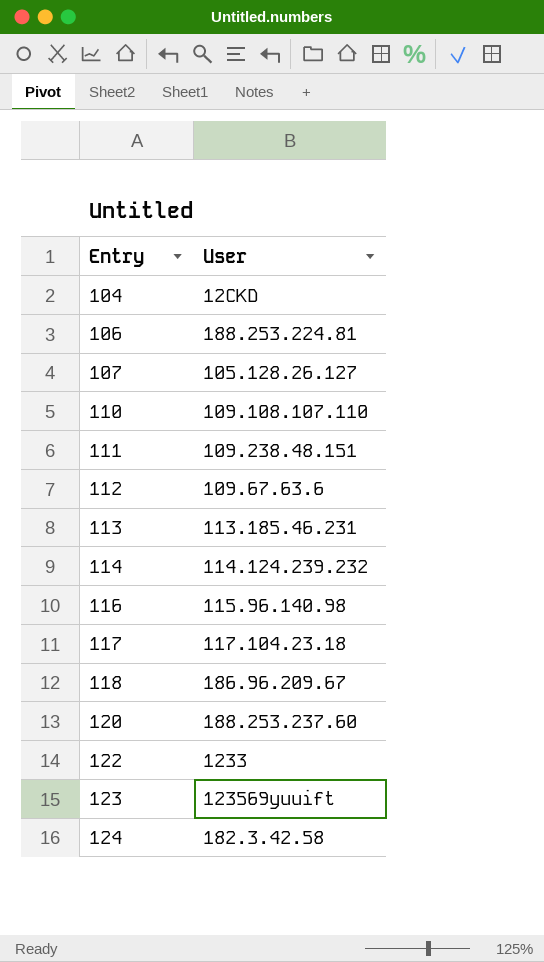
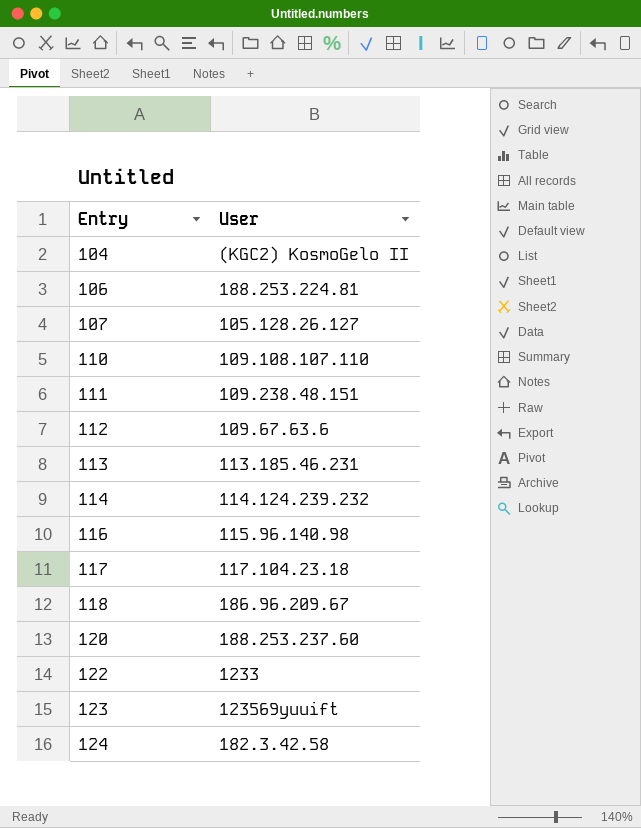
104 | User: 12CKD -> (KGC2) KosmoGelo II

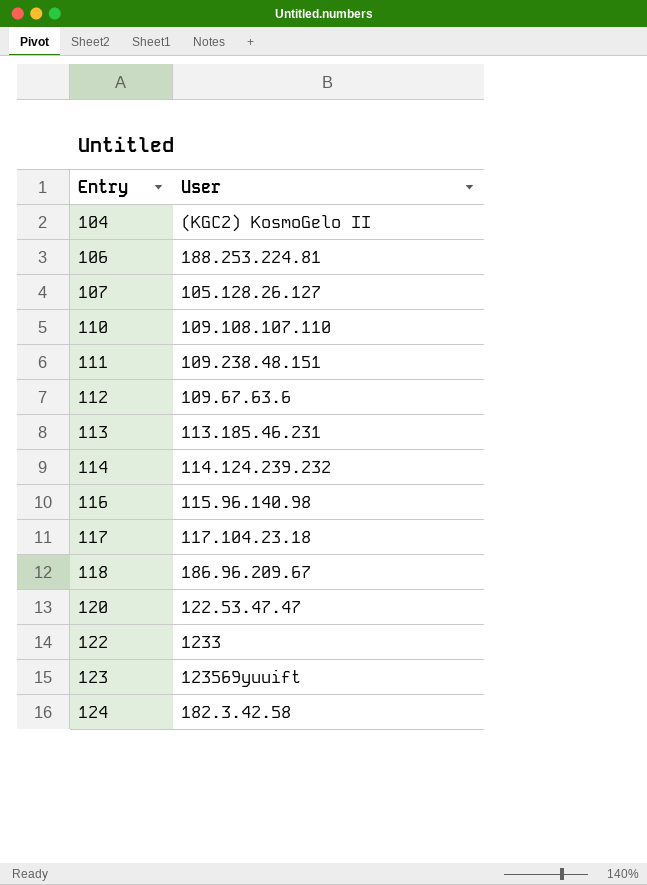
120 | User: 188.253.237.60 -> 122.53.47.47

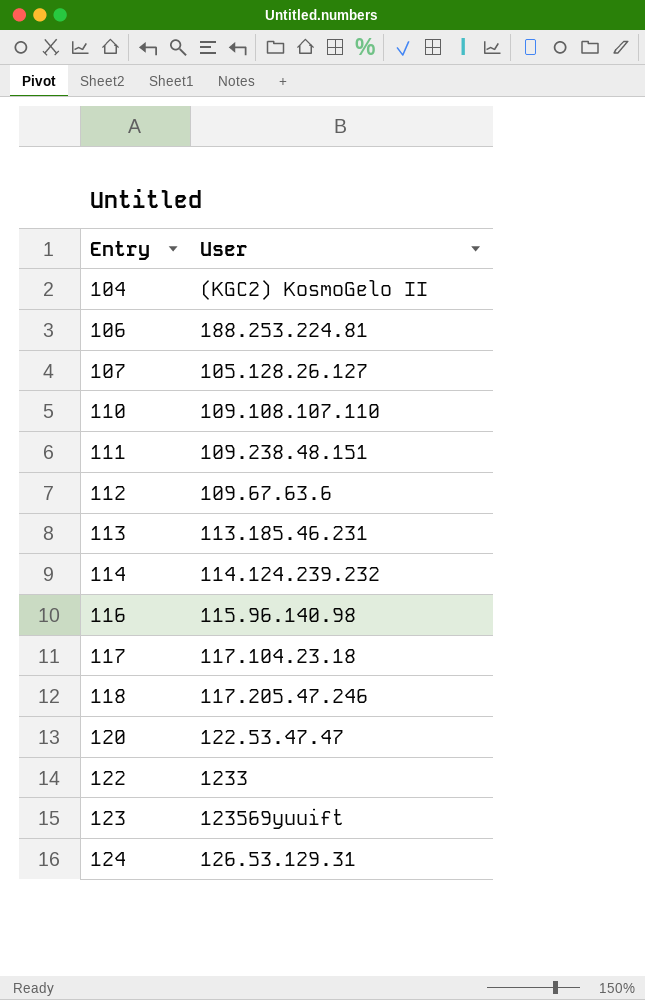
118 | User: 186.96.209.67 -> 117.205.47.246
124 | User: 182.3.42.58 -> 126.53.129.31

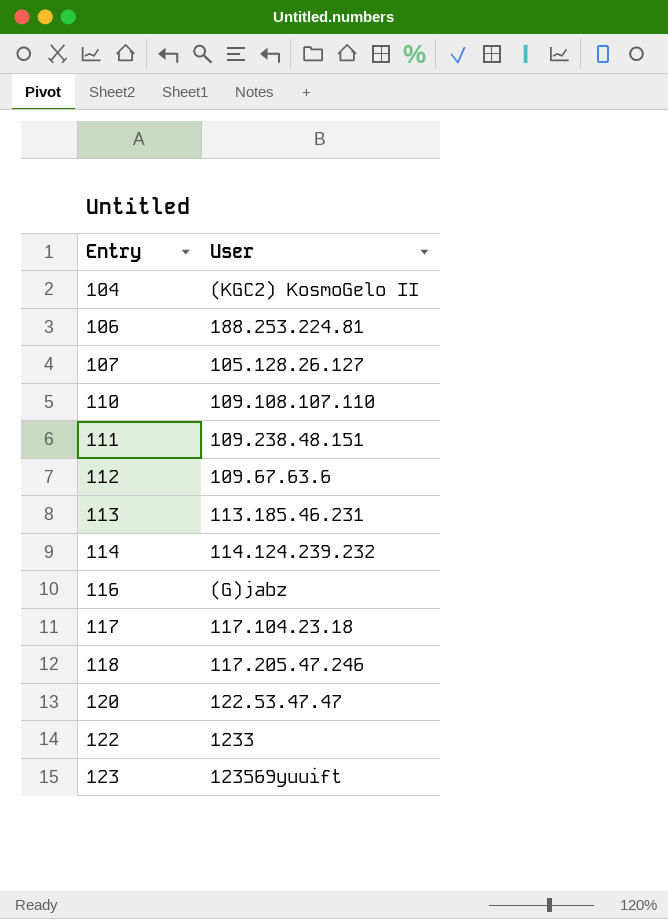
row 124: 126.53.129.31 -> none
116 | User: 115.96.140.98 -> (G)jabz

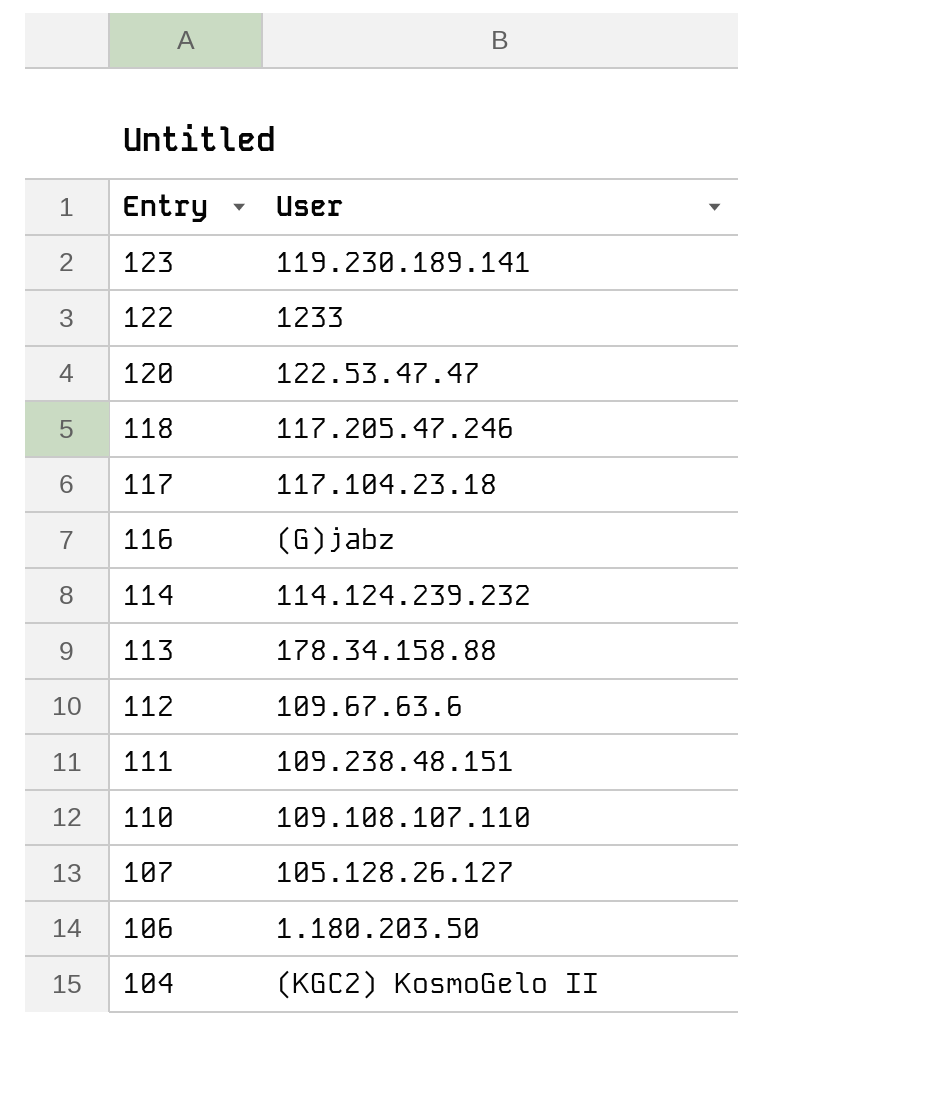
row order: Entry ascending -> Entry descending
123 | User: 123569yuuift -> 119.230.189.141
113 | User: 113.185.46.231 -> 178.34.158.88
106 | User: 188.253.224.81 -> 1.180.203.50

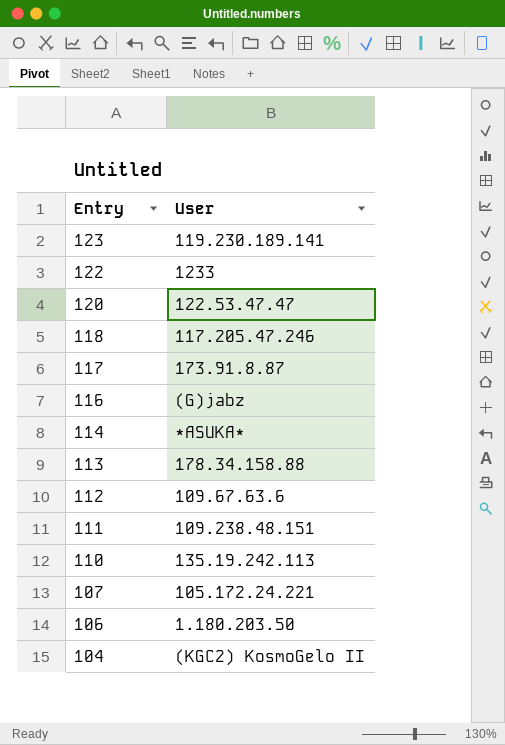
117 | User: 117.104.23.18 -> 173.91.8.87
114 | User: 114.124.239.232 -> *ASUKA*
110 | User: 109.108.107.110 -> 135.19.242.113
107 | User: 105.128.26.127 -> 105.172.24.221

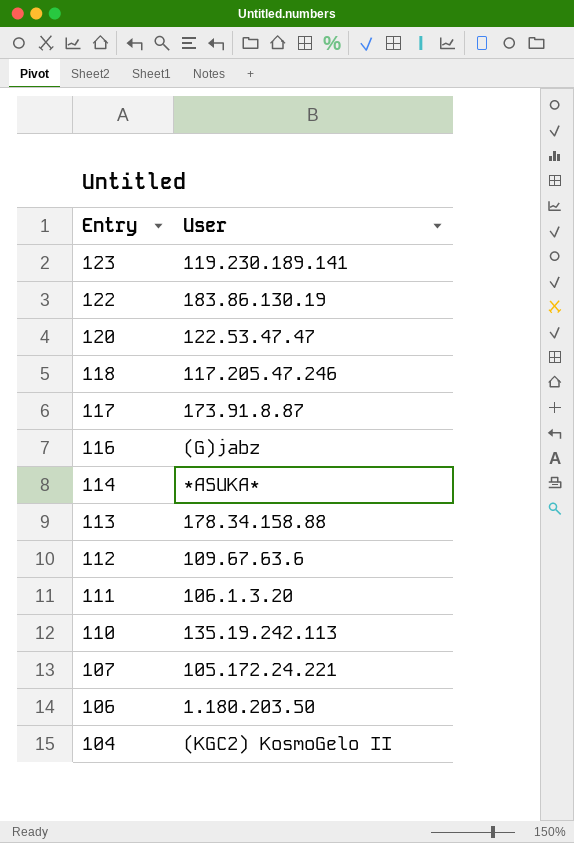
122 | User: 1233 -> 183.86.130.19
111 | User: 109.238.48.151 -> 106.1.3.20

